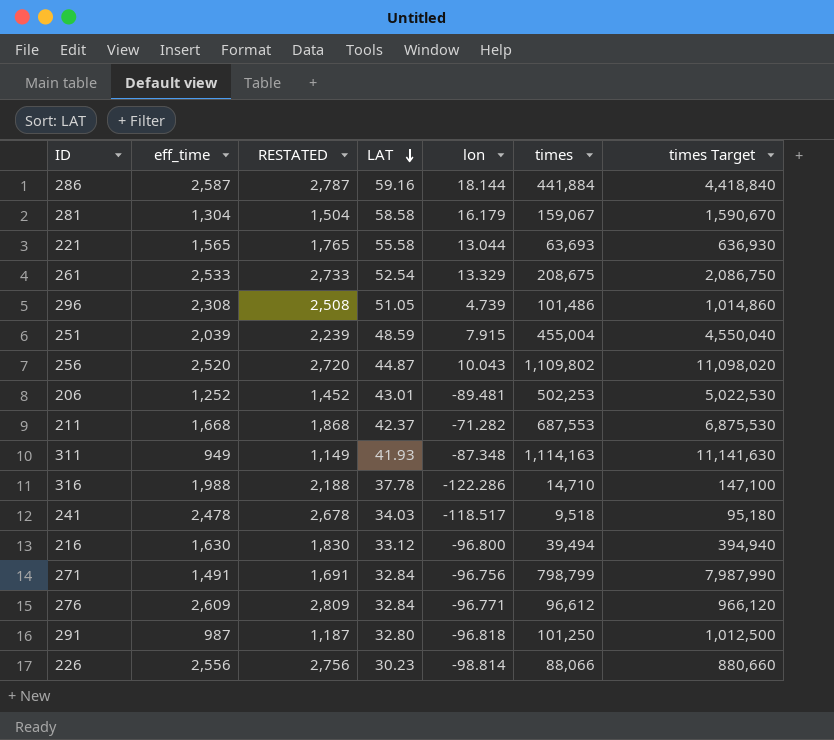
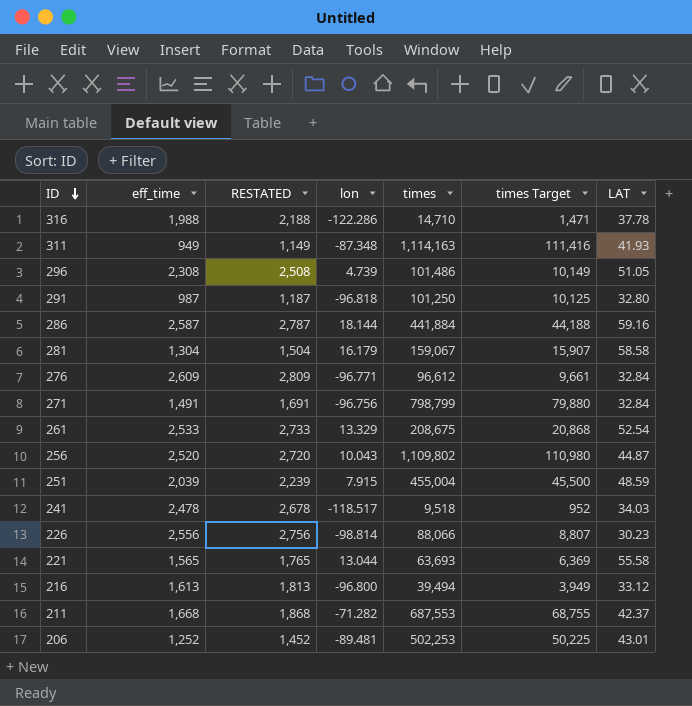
row order: LAT descending -> ID descending
column times Target | formula: [times] * 10 -> [times] * 0.1
column LAT | position: 4 -> 7
216 | eff_time: 1,630 -> 1,613
216 | RESTATED: 1,830 -> 1,813

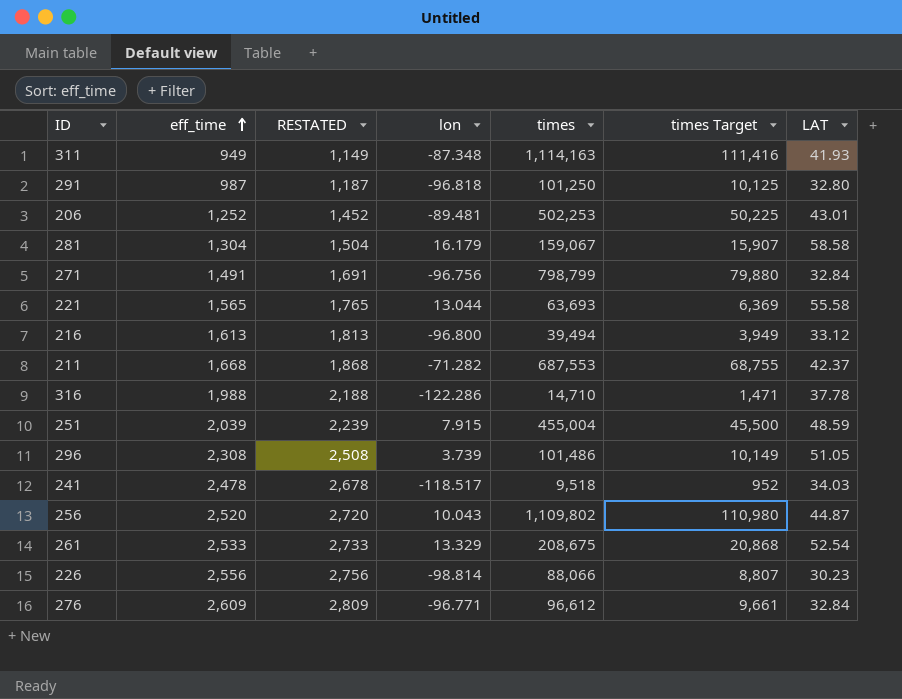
row order: ID descending -> eff_time ascending
row 286: 2,587 | 2,787 | 18.144 | 441,884 | 44,188 | 59.16 -> none
296 | lon: 4.739 -> 3.739

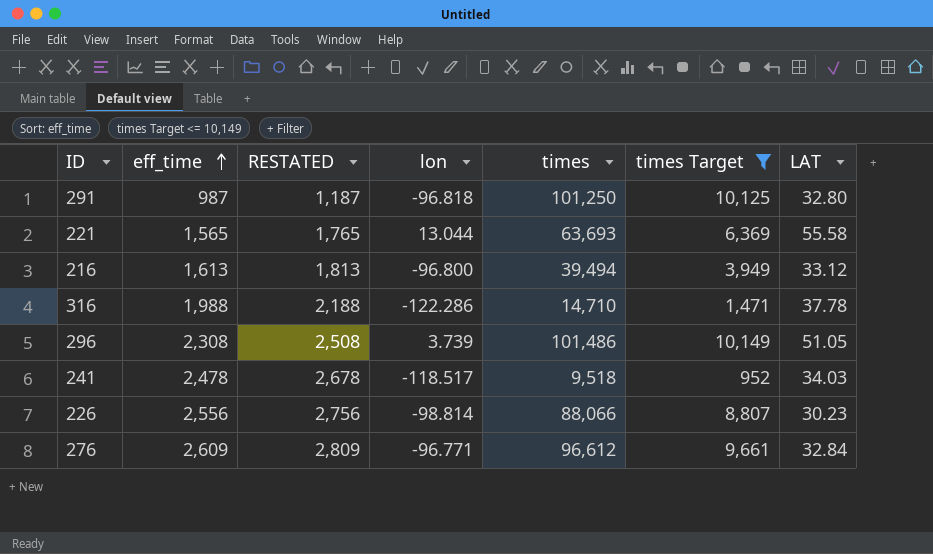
filter: none -> times Target <= 10,149

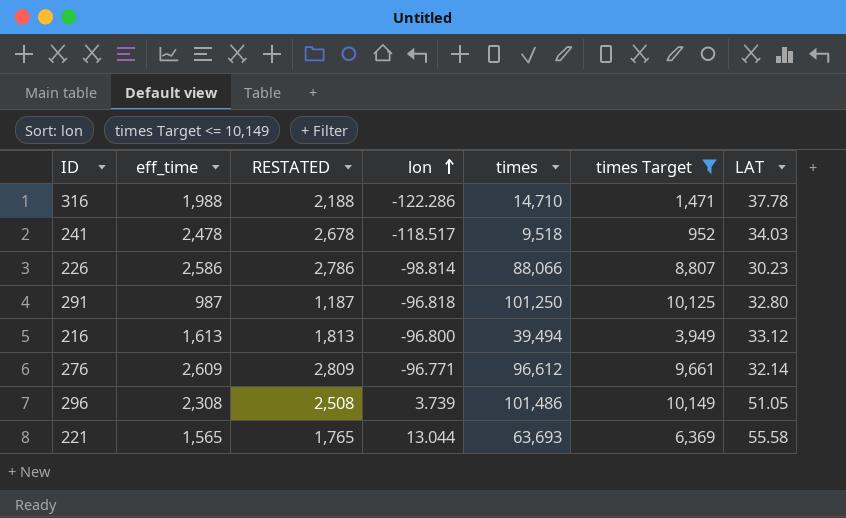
row order: eff_time ascending -> lon ascending
226 | eff_time: 2,556 -> 2,586
226 | RESTATED: 2,756 -> 2,786
276 | LAT: 32.84 -> 32.14

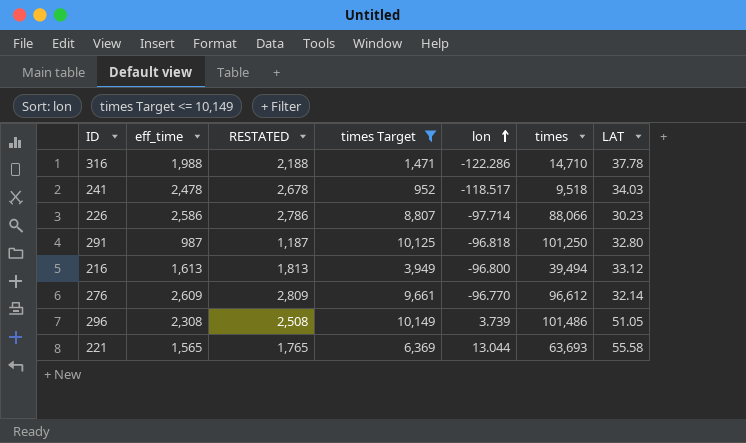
column times Target | position: 6 -> 4
226 | lon: -98.814 -> -97.714
276 | lon: -96.771 -> -96.770

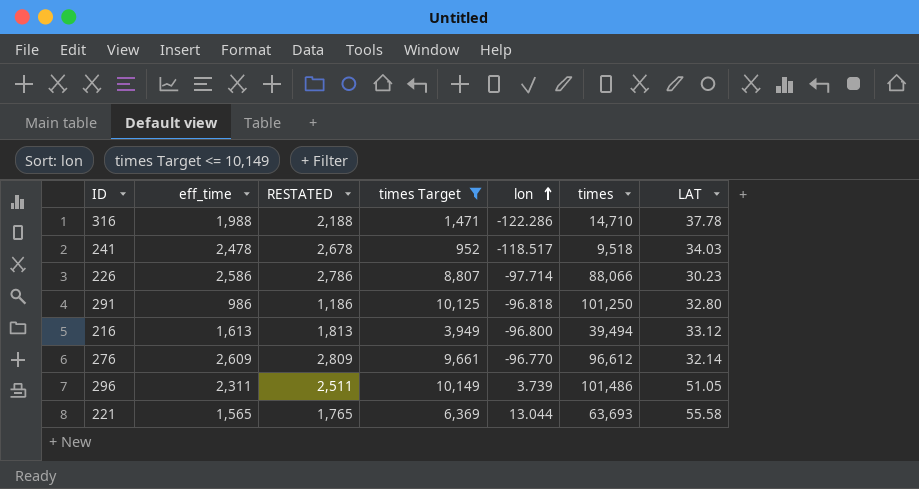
291 | eff_time: 987 -> 986
291 | RESTATED: 1,187 -> 1,186
296 | eff_time: 2,308 -> 2,311
296 | RESTATED: 2,508 -> 2,511

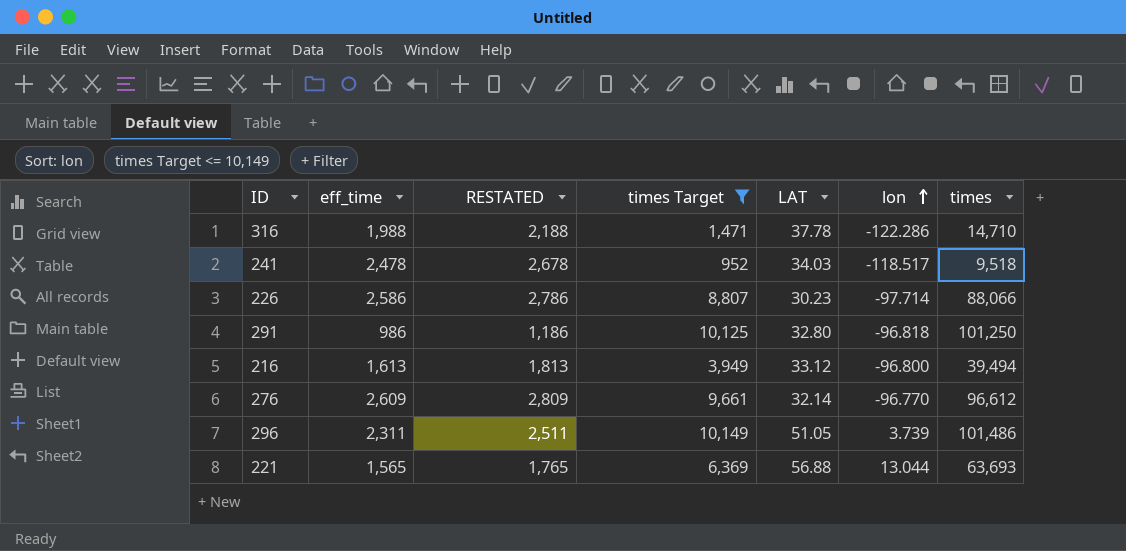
column LAT | position: 7 -> 5
221 | LAT: 55.58 -> 56.88

